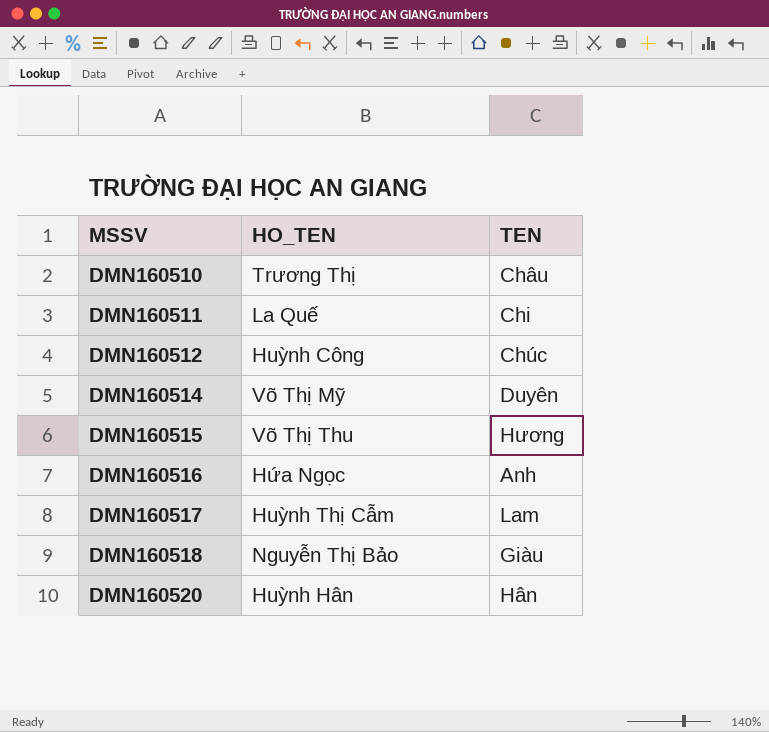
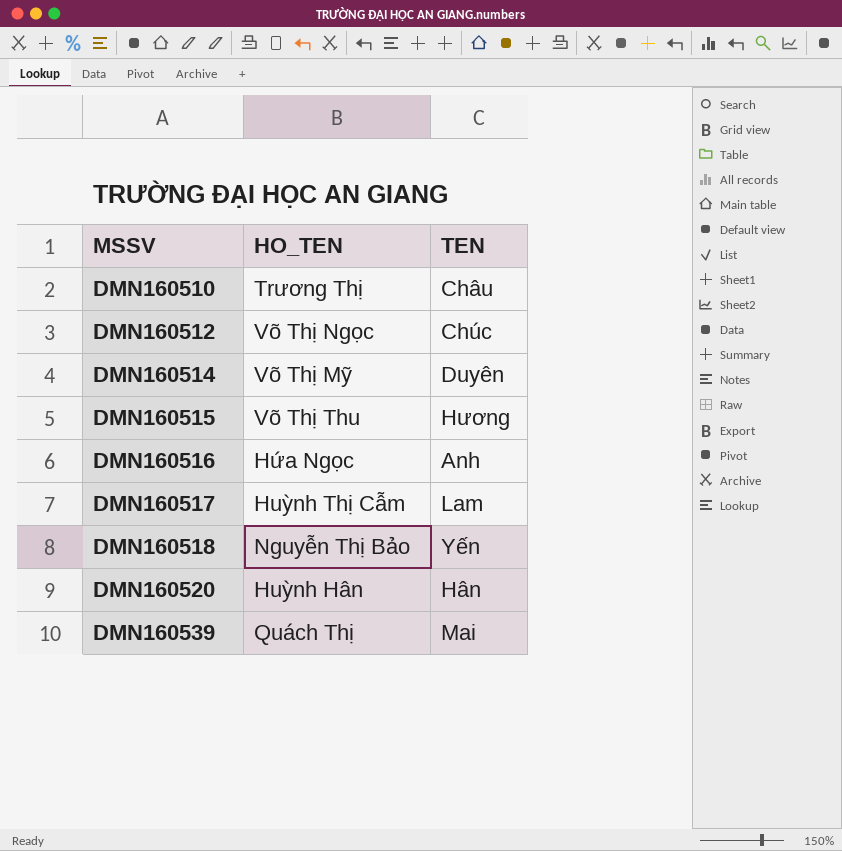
row DMN160511: La Quế | Chi -> none
DMN160512 | HO_TEN: Huỳnh Công -> Võ Thị Ngọc
DMN160518 | TEN: Giàu -> Yến
row DMN160539: none -> Quách Thị | Mai

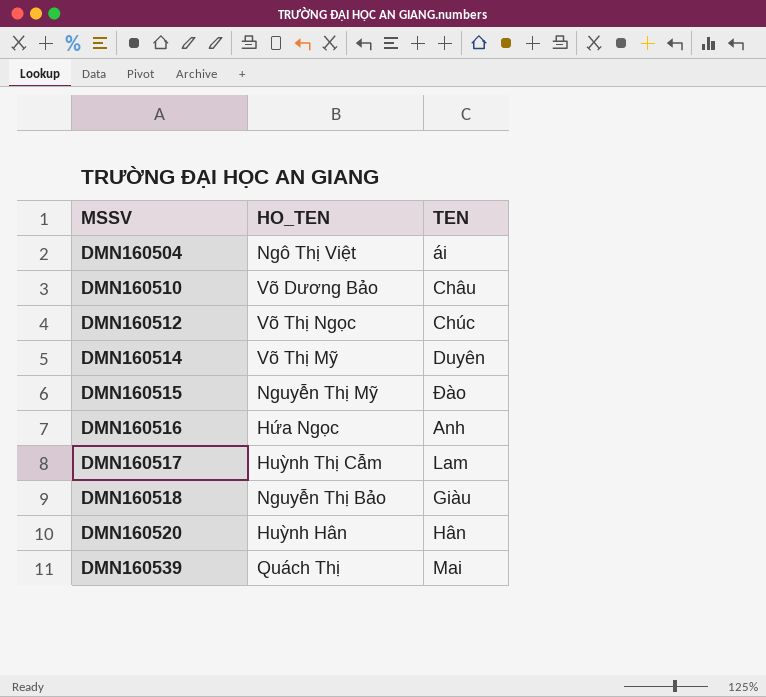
row DMN160504: none -> Ngô Thị Việt | ái
DMN160510 | HO_TEN: Trương Thị -> Võ Dương Bảo
DMN160515 | HO_TEN: Võ Thị Thu -> Nguyễn Thị Mỹ
DMN160515 | TEN: Hương -> Đào
DMN160518 | TEN: Yến -> Giàu

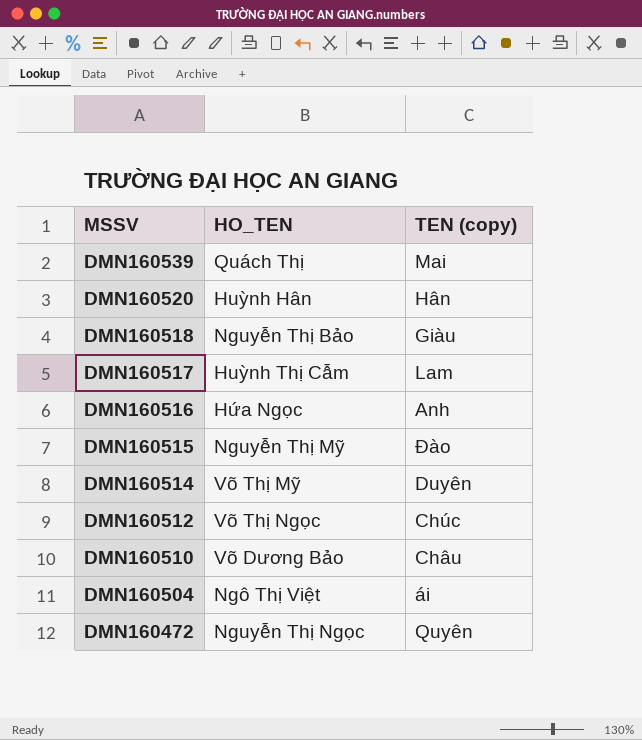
row order: MSSV ascending -> MSSV descending
column name: TEN -> TEN (copy)
row DMN160472: none -> Nguyễn Thị Ngọc | Quyên

